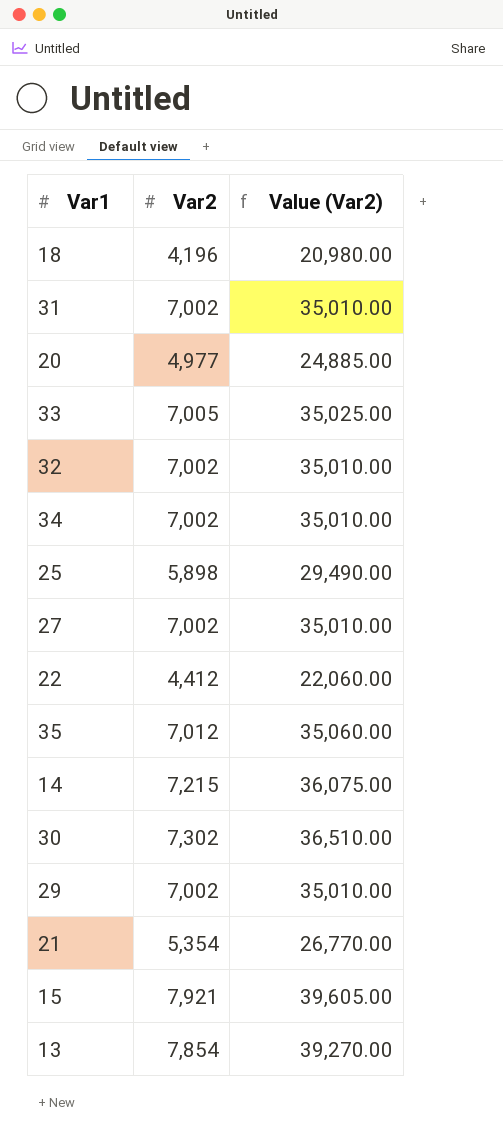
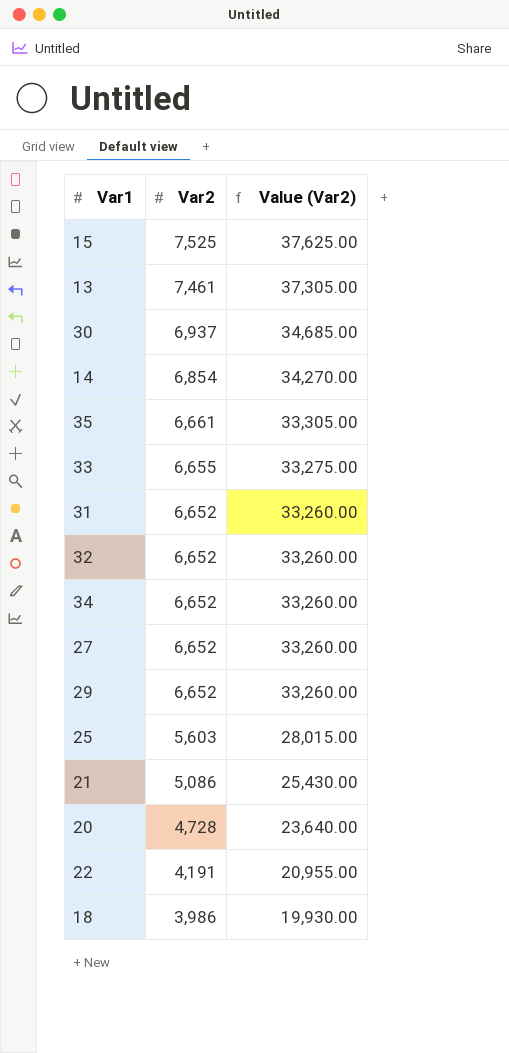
row order: none -> Var2 descending
15 | Var2: 7,921 -> 7,525
15 | Value (Var2): 39,605.00 -> 37,625.00
13 | Var2: 7,854 -> 7,461
13 | Value (Var2): 39,270.00 -> 37,305.00
30 | Var2: 7,302 -> 6,937
30 | Value (Var2): 36,510.00 -> 34,685.00
14 | Var2: 7,215 -> 6,854
14 | Value (Var2): 36,075.00 -> 34,270.00
35 | Var2: 7,012 -> 6,661
35 | Value (Var2): 35,060.00 -> 33,305.00
33 | Var2: 7,005 -> 6,655
33 | Value (Var2): 35,025.00 -> 33,275.00
31 | Var2: 7,002 -> 6,652
31 | Value (Var2): 35,010.00 -> 33,260.00
32 | Var2: 7,002 -> 6,652
32 | Value (Var2): 35,010.00 -> 33,260.00
34 | Var2: 7,002 -> 6,652
34 | Value (Var2): 35,010.00 -> 33,260.00
27 | Var2: 7,002 -> 6,652
27 | Value (Var2): 35,010.00 -> 33,260.00
29 | Var2: 7,002 -> 6,652
29 | Value (Var2): 35,010.00 -> 33,260.00
25 | Var2: 5,898 -> 5,603
25 | Value (Var2): 29,490.00 -> 28,015.00
21 | Var2: 5,354 -> 5,086
21 | Value (Var2): 26,770.00 -> 25,430.00
20 | Var2: 4,977 -> 4,728
20 | Value (Var2): 24,885.00 -> 23,640.00
22 | Var2: 4,412 -> 4,191
22 | Value (Var2): 22,060.00 -> 20,955.00
18 | Var2: 4,196 -> 3,986
18 | Value (Var2): 20,980.00 -> 19,930.00

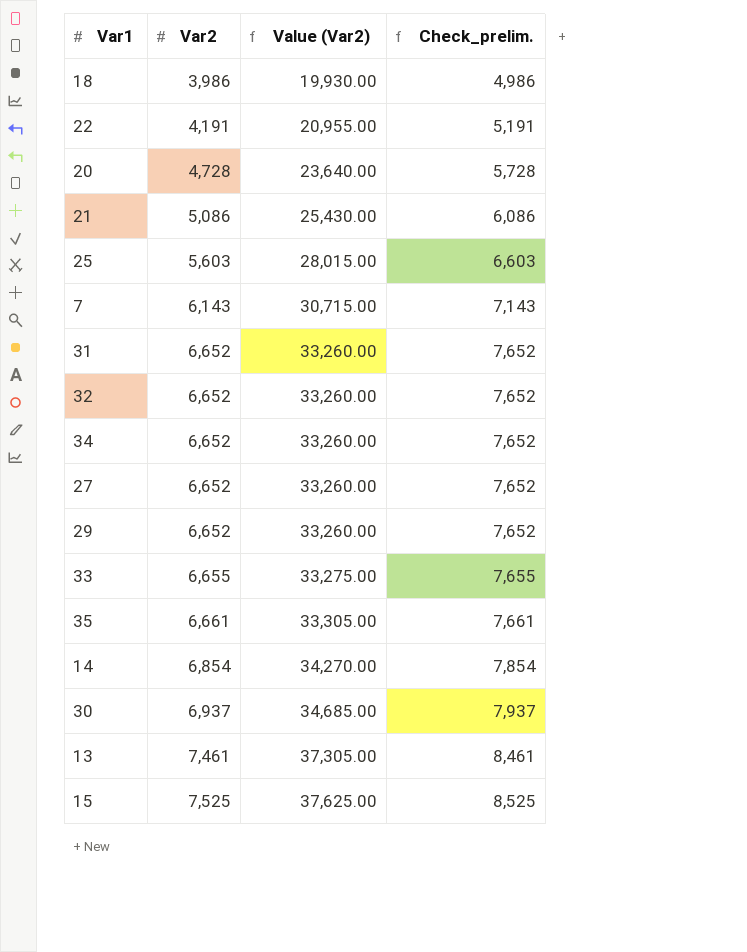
row order: Var2 descending -> Var2 ascending
column Check_prelim. | formula: none -> [Var2] + 1000
row 7: none -> 6,143 | 30,715.00 | 7,143

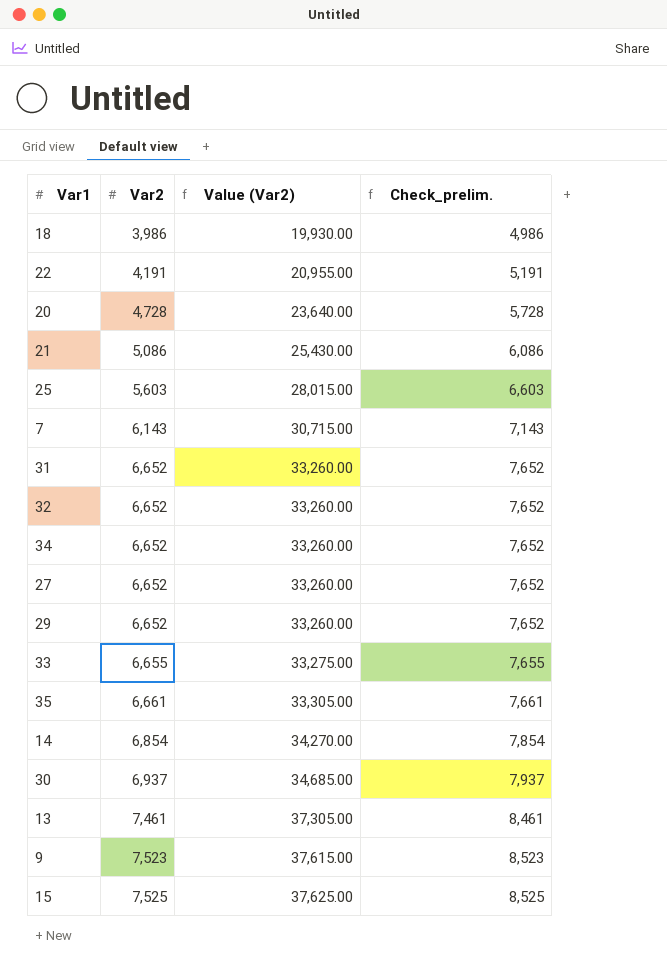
row 9: none -> 7,523 | 37,615.00 | 8,523

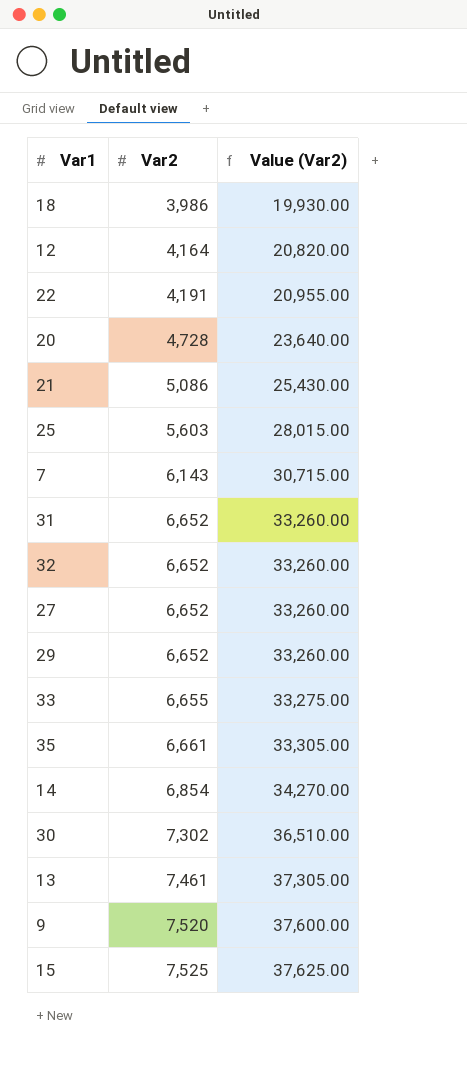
column Check_prelim. | formula: [Var2] + 1000 -> none
row 34: 6,652 | 33,260.00 | 7,652 -> none
row 12: none -> 4,164 | 20,820.00
30 | Var2: 6,937 -> 7,302
30 | Value (Var2): 34,685.00 -> 36,510.00
9 | Var2: 7,523 -> 7,520
9 | Value (Var2): 37,615.00 -> 37,600.00

